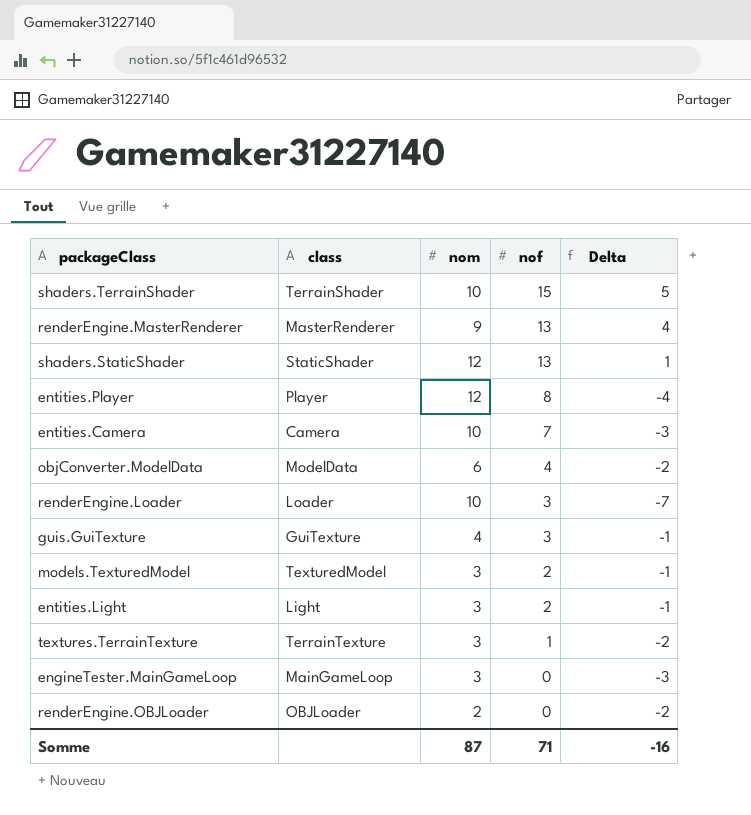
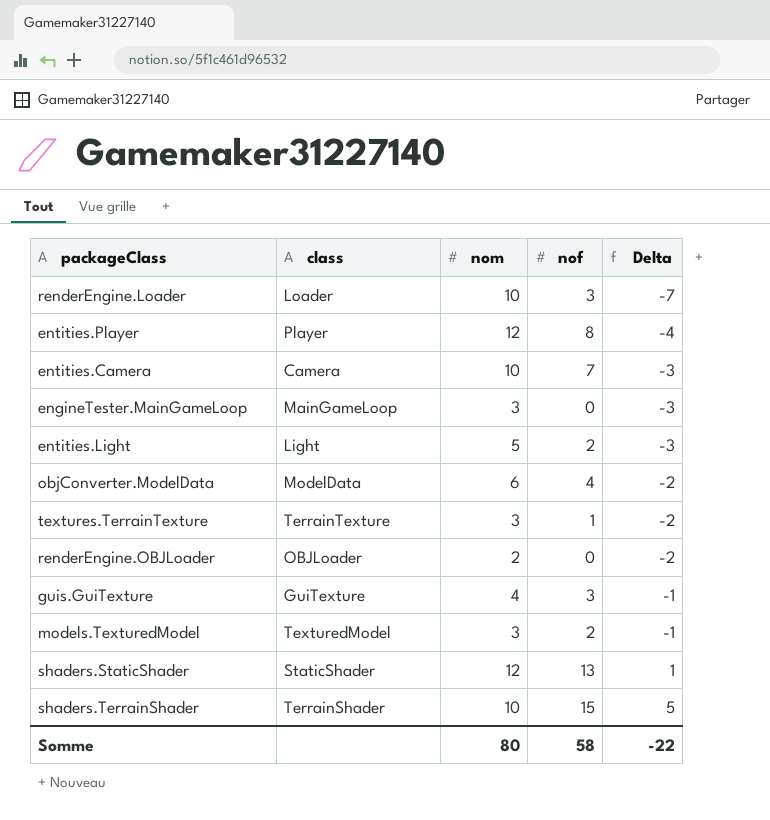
row order: nof descending -> Delta ascending
row renderEngine.MasterRenderer: MasterRenderer | 9 | 13 | 4 -> none
entities.Light | nom: 3 -> 5
entities.Light | Delta: -1 -> -3
Somme | nom: 87 -> 80
Somme | nof: 71 -> 58
Somme | Delta: -16 -> -22

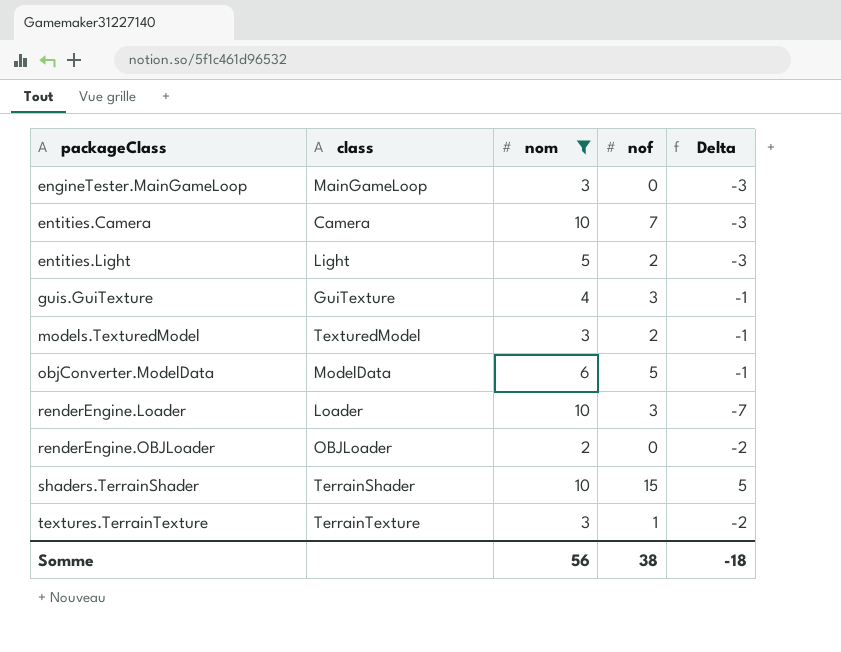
filter: none -> nom != 12
row order: Delta ascending -> packageClass ascending
objConverter.ModelData | nof: 4 -> 5
objConverter.ModelData | Delta: -2 -> -1
Somme | nom: 80 -> 56
Somme | nof: 58 -> 38
Somme | Delta: -22 -> -18

